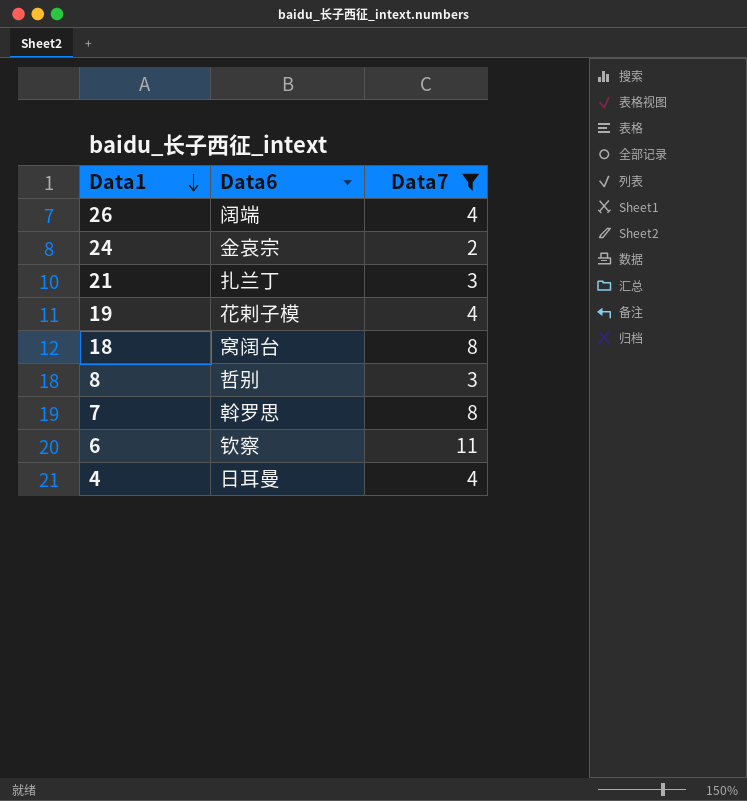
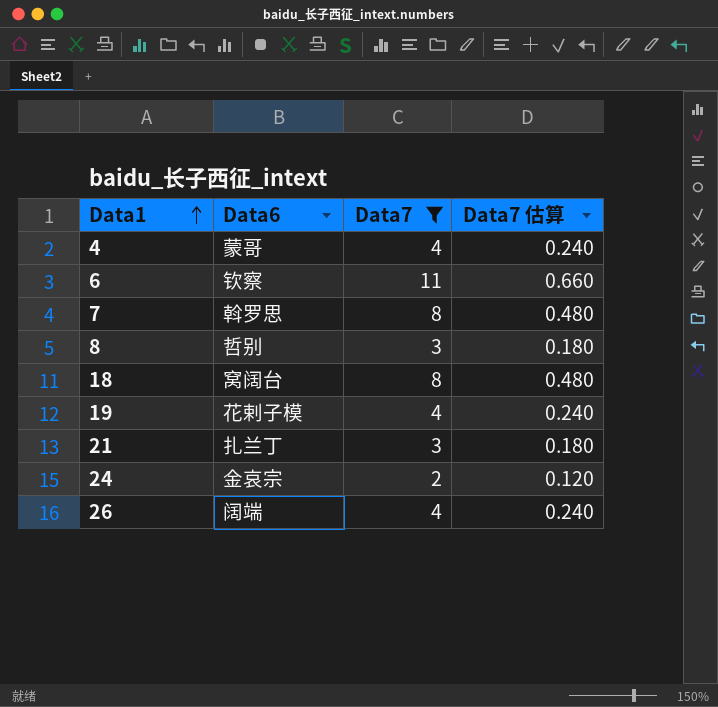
row order: Data1 descending -> Data1 ascending
column Data7 估算 | formula: none -> [Data7] * 0.06
4 | Data6: 日耳曼 -> 蒙哥

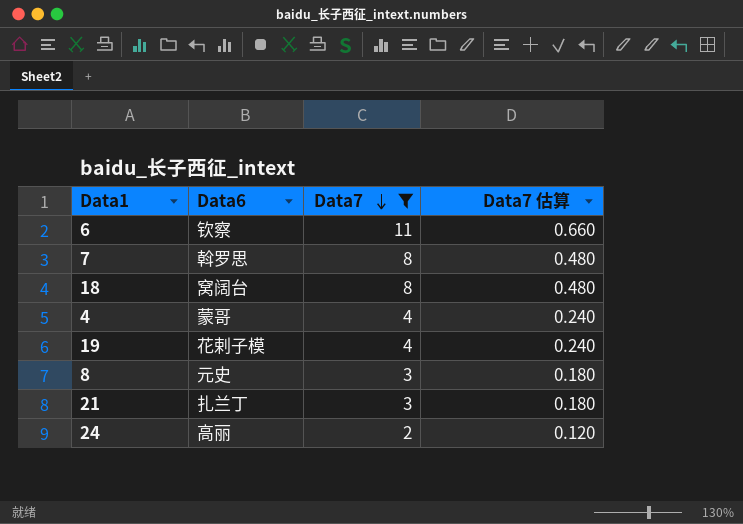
row order: Data1 ascending -> Data7 descending
row 26: 阔端 | 4 | 0.240 -> none
8 | Data6: 哲别 -> 元史
24 | Data6: 金哀宗 -> 高丽

